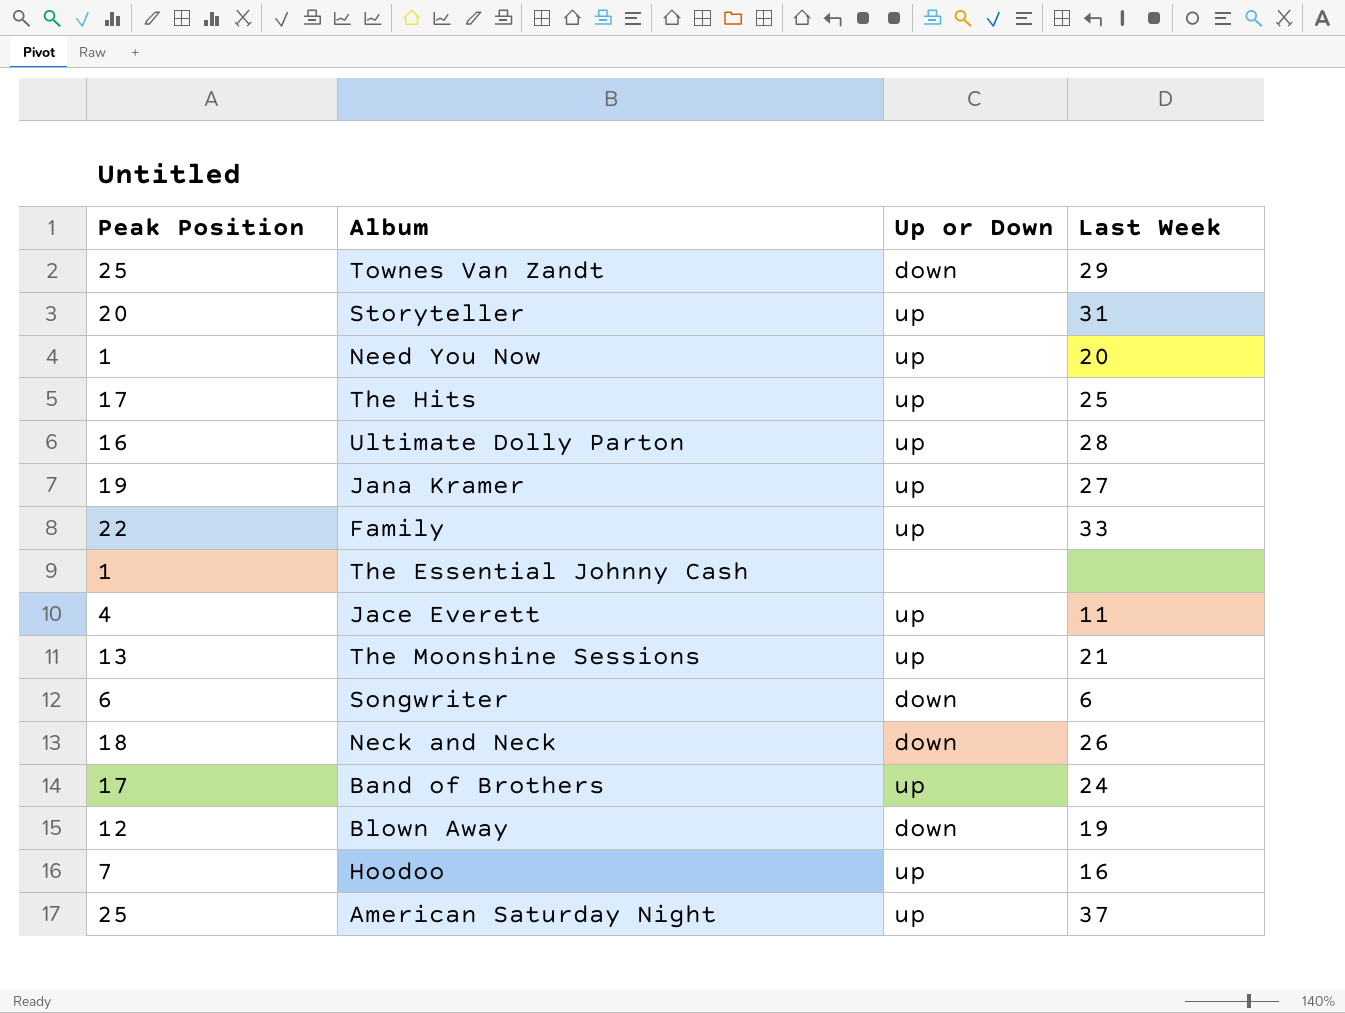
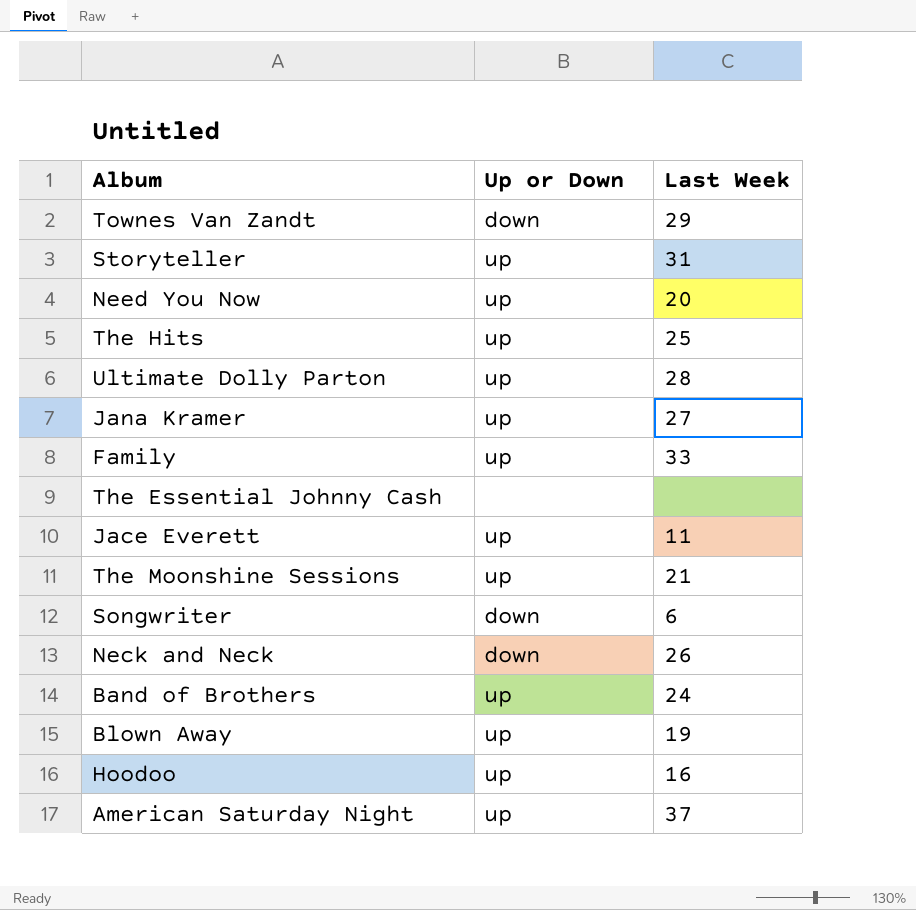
column Peak Position | position: 1 -> none
Blown Away | Up or Down: down -> up

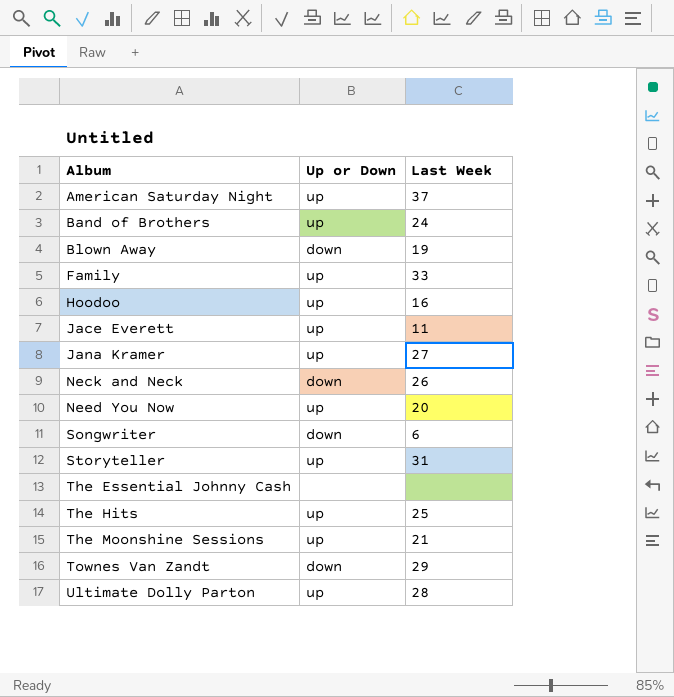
row order: none -> Album ascending
Blown Away | Up or Down: up -> down

